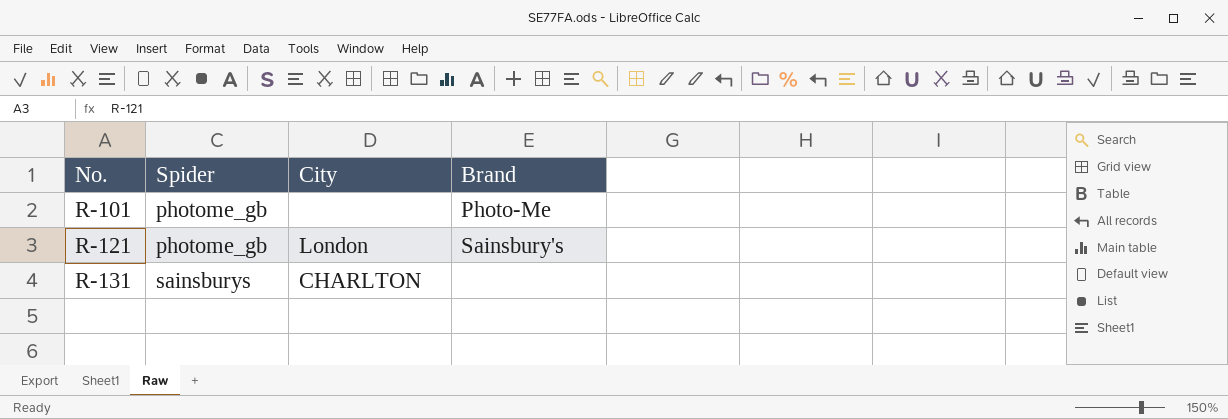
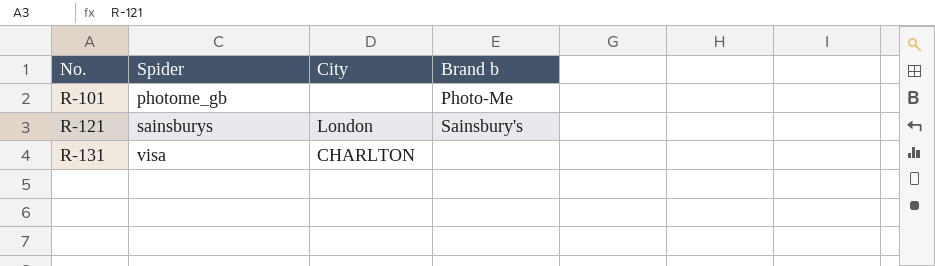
column name: Brand -> Brand b
R-121 | Spider: photome_gb -> sainsburys
R-131 | Spider: sainsburys -> visa

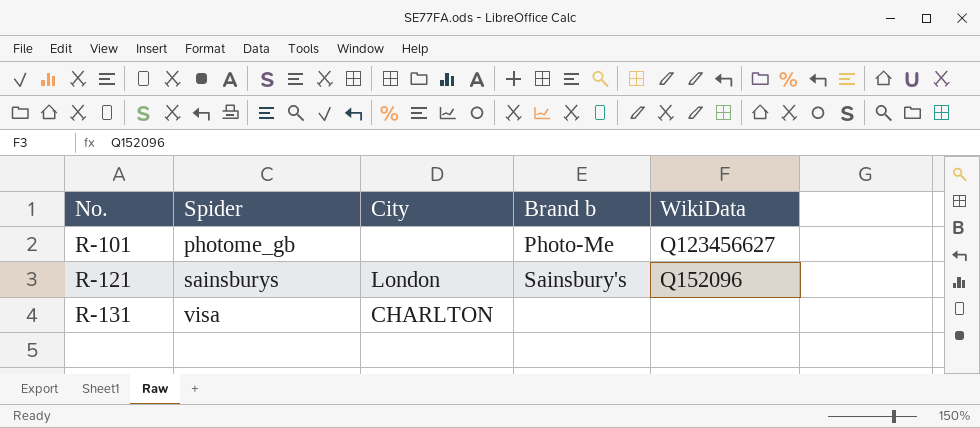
column WikiData | position: none -> 5

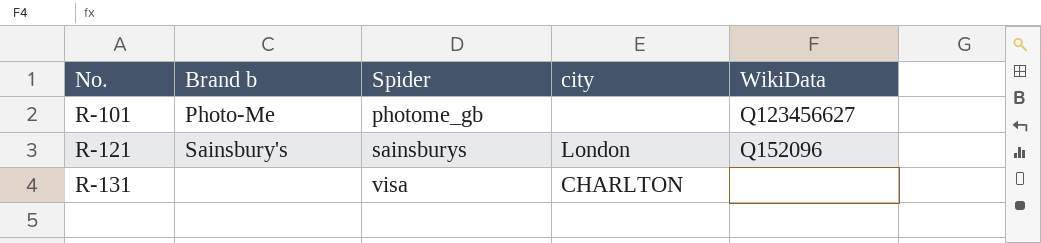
column Brand b | position: 4 -> 2
column name: City -> city

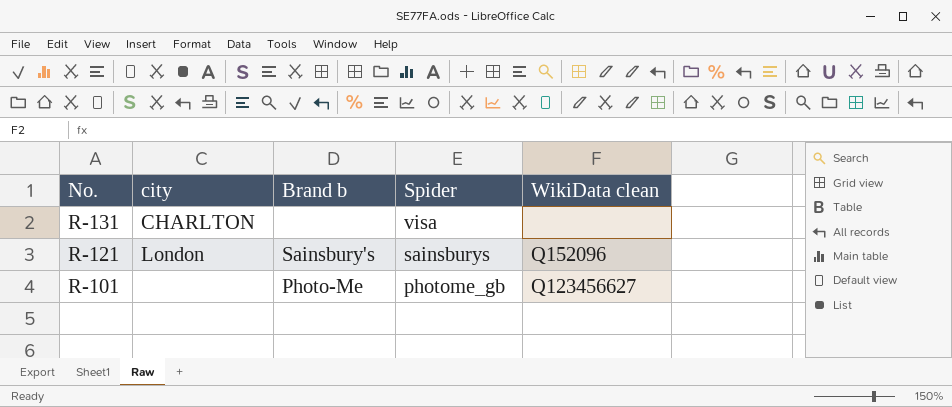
row order: No. ascending -> No. descending
column city | position: 4 -> 2
column name: WikiData -> WikiData clean

